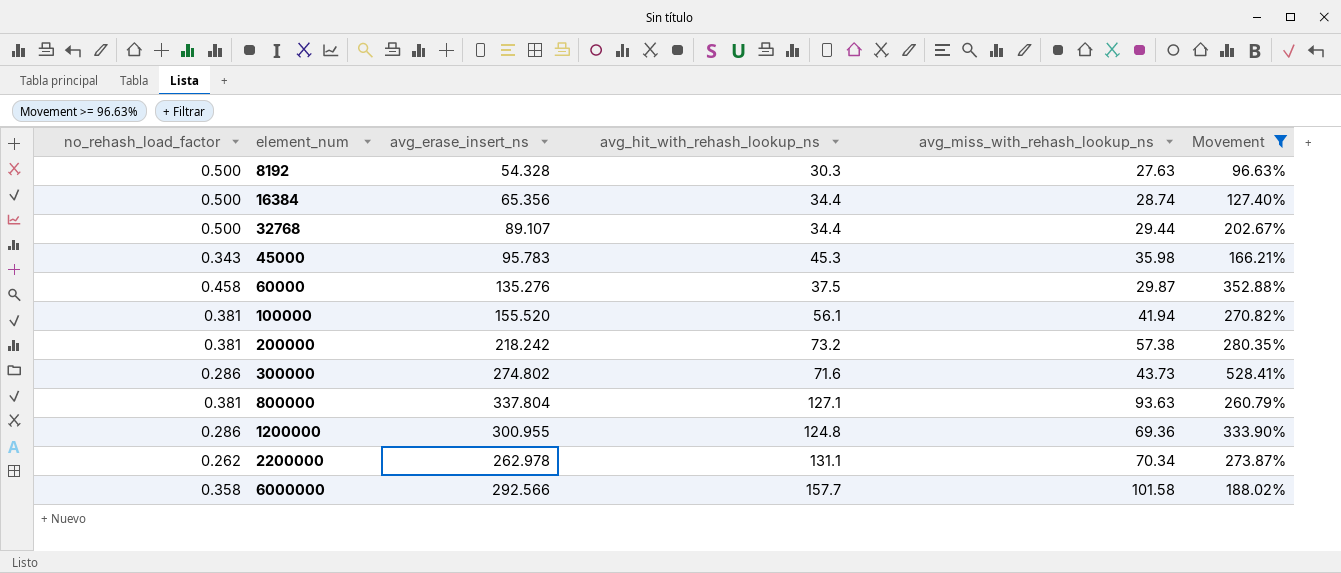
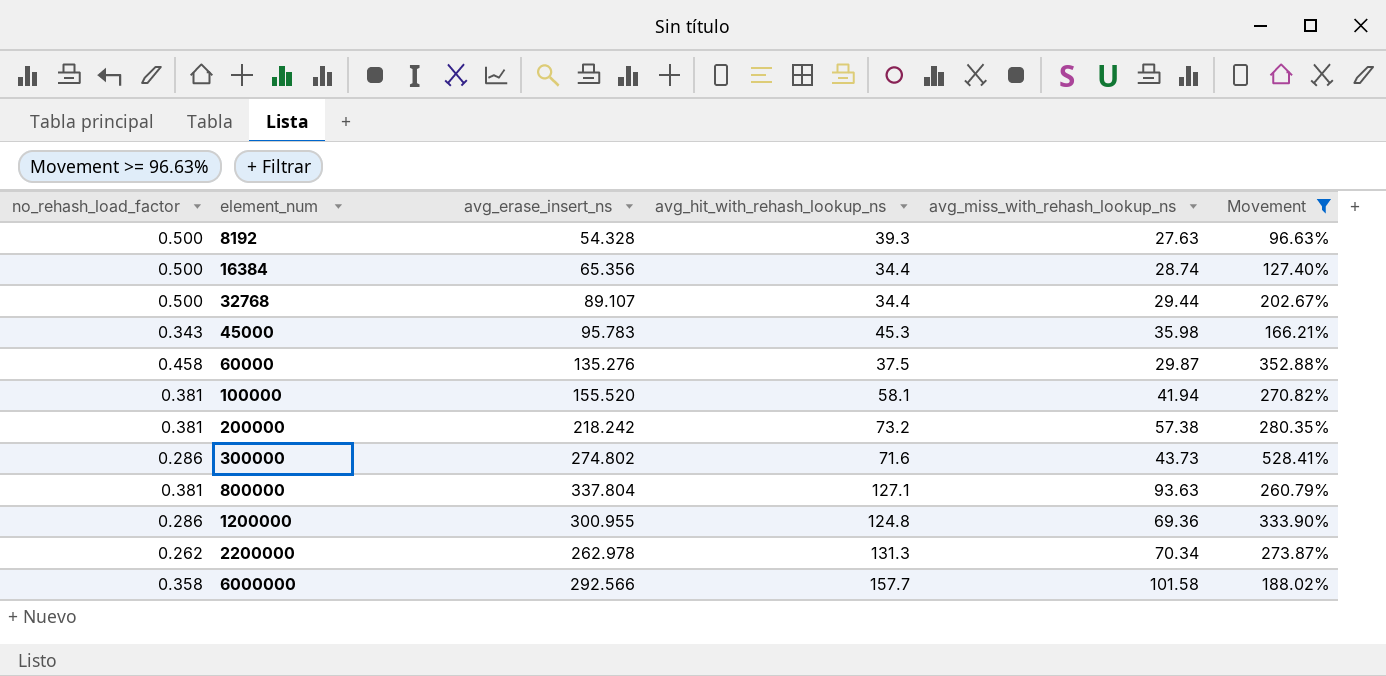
8192 | avg_hit_with_rehash_lookup_ns: 30.3 -> 39.3
100000 | avg_hit_with_rehash_lookup_ns: 56.1 -> 58.1
2200000 | avg_hit_with_rehash_lookup_ns: 131.1 -> 131.3

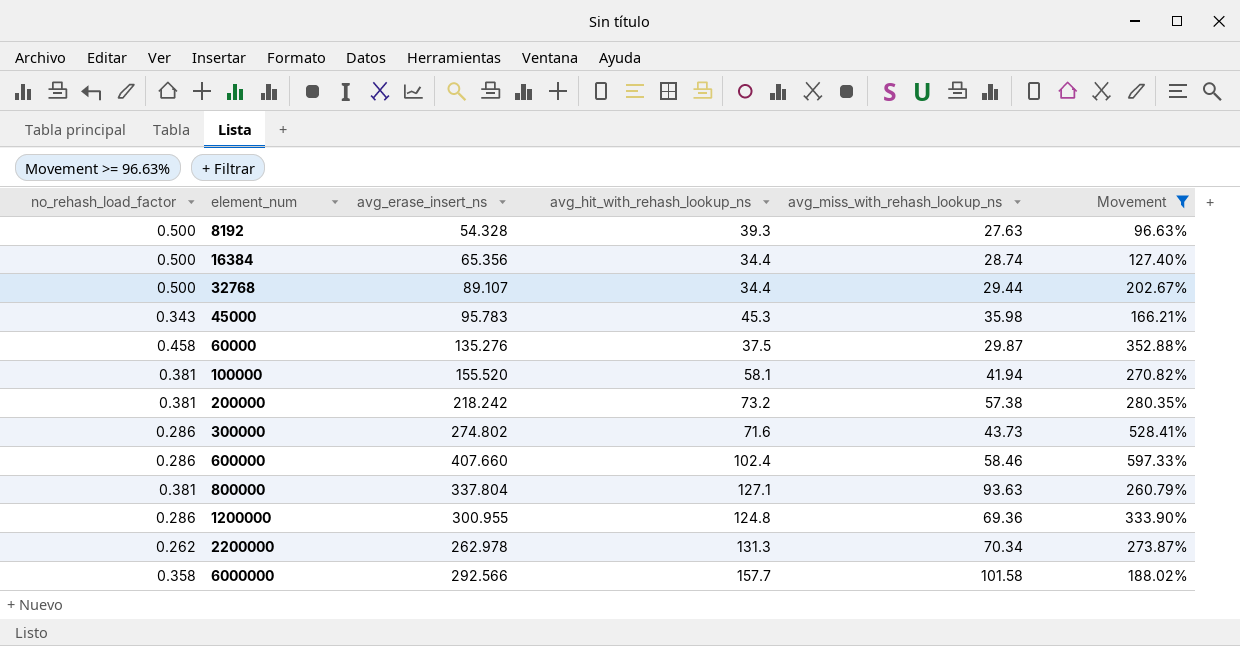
row 600000: none -> 0.286 | 407.660 | 102.4 | 58.46 | 597.33%

